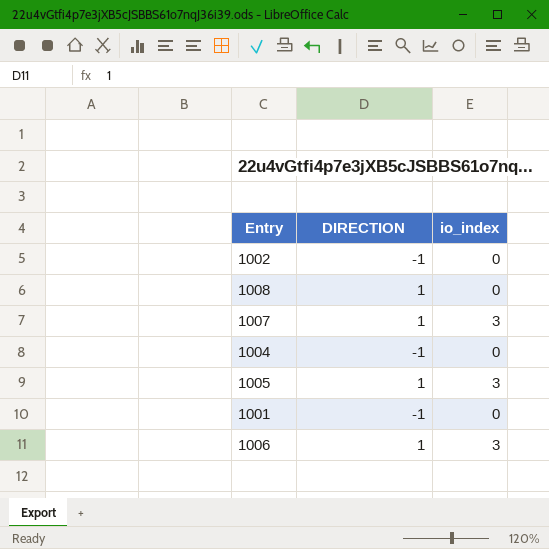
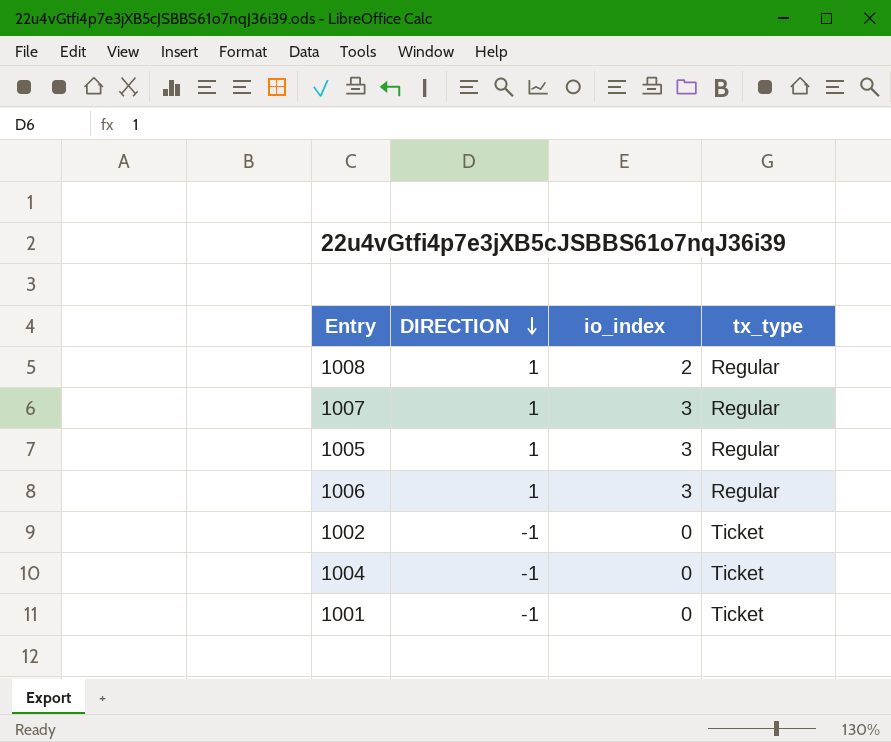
row order: none -> DIRECTION descending
column tx_type | position: none -> 4
1008 | io_index: 0 -> 2

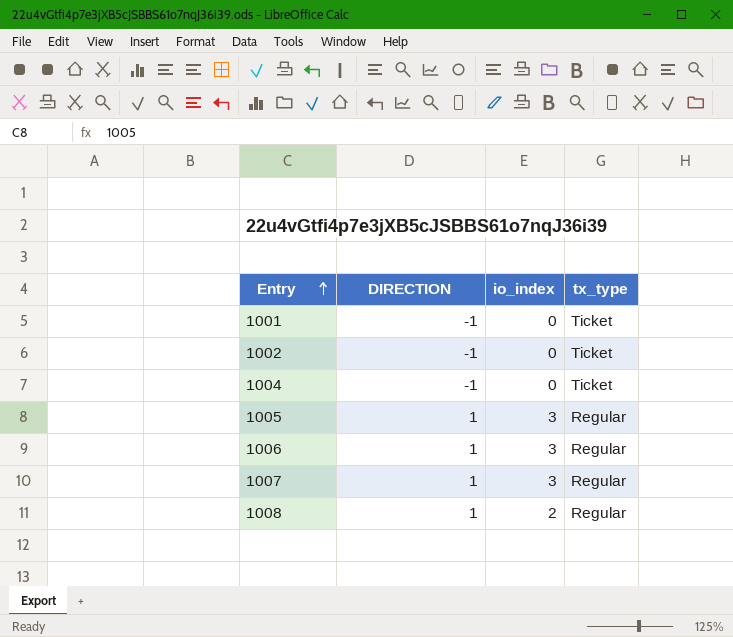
row order: DIRECTION descending -> Entry ascending

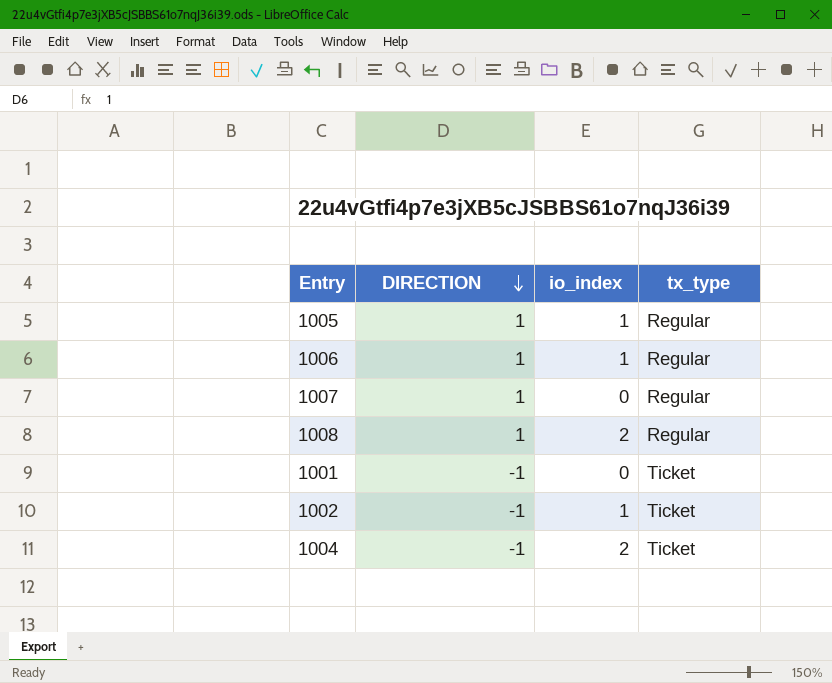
row order: Entry ascending -> DIRECTION descending
1005 | io_index: 3 -> 1
1006 | io_index: 3 -> 1
1007 | io_index: 3 -> 0
1002 | io_index: 0 -> 1
1004 | io_index: 0 -> 2

